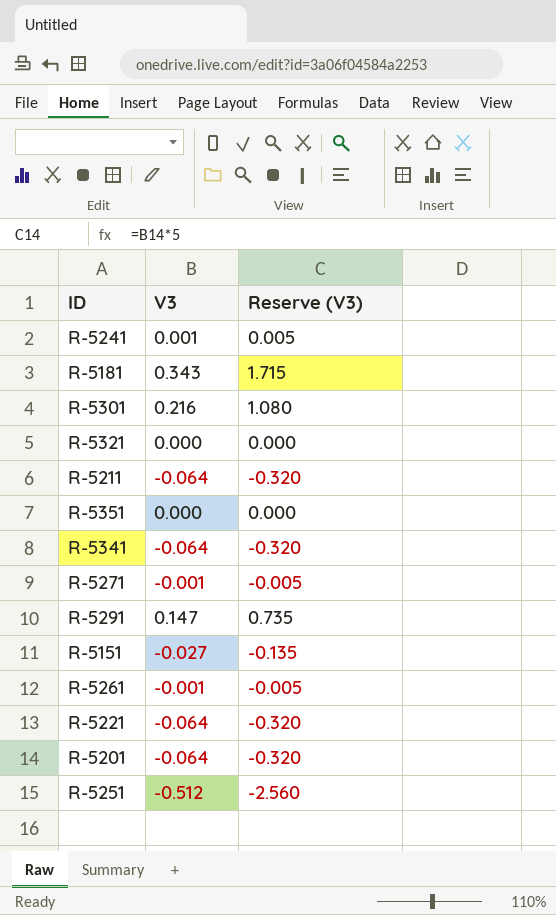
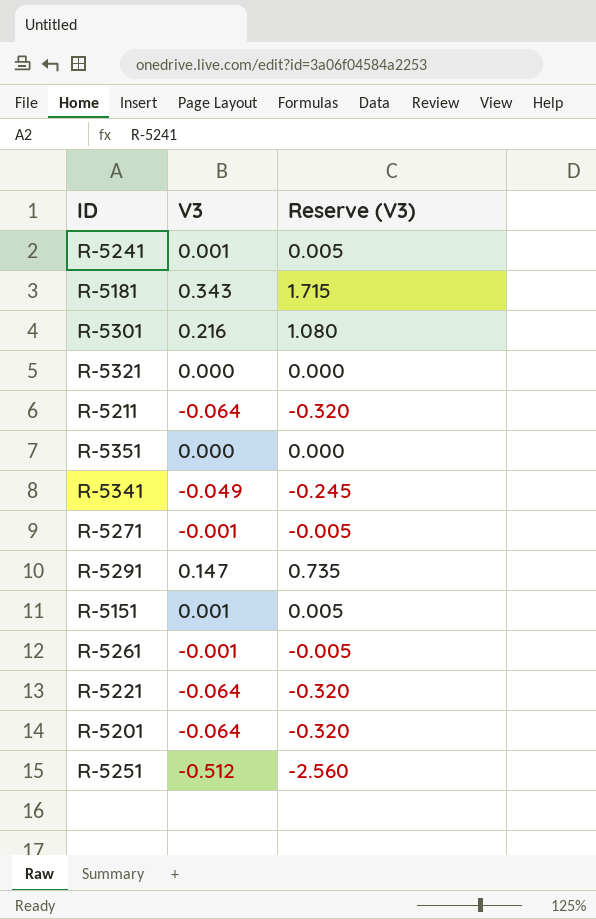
R-5341 | V3: -0.064 -> -0.049
R-5341 | Reserve (V3): -0.320 -> -0.245
R-5151 | V3: -0.027 -> 0.001
R-5151 | Reserve (V3): -0.135 -> 0.005

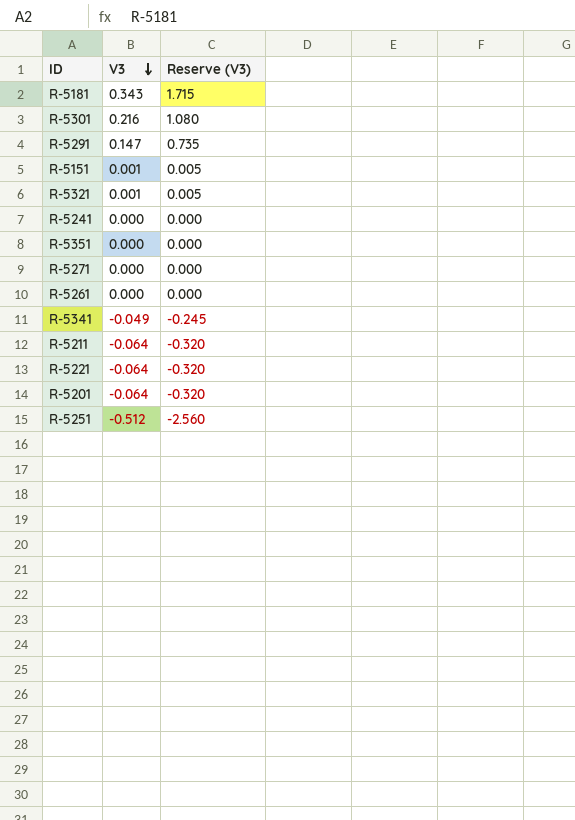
row order: none -> V3 descending
R-5321 | V3: 0.000 -> 0.001
R-5321 | Reserve (V3): 0.000 -> 0.005
R-5241 | V3: 0.001 -> 0.000
R-5241 | Reserve (V3): 0.005 -> 0.000
R-5271 | V3: -0.001 -> 0.000
R-5271 | Reserve (V3): -0.005 -> 0.000
R-5261 | V3: -0.001 -> 0.000
R-5261 | Reserve (V3): -0.005 -> 0.000

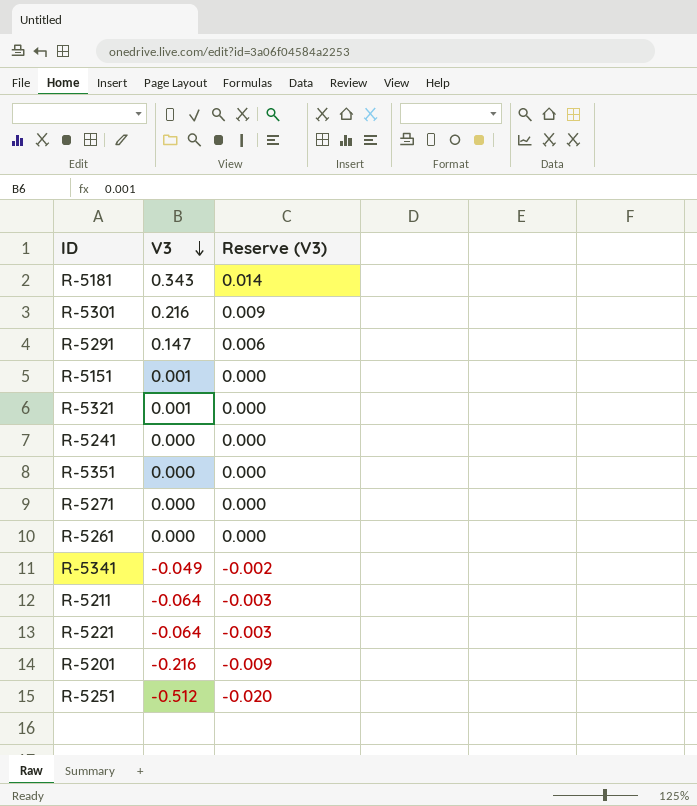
column Reserve (V3) | formula: [V3] * 5 -> [V3] * 0.04
R-5201 | V3: -0.064 -> -0.216

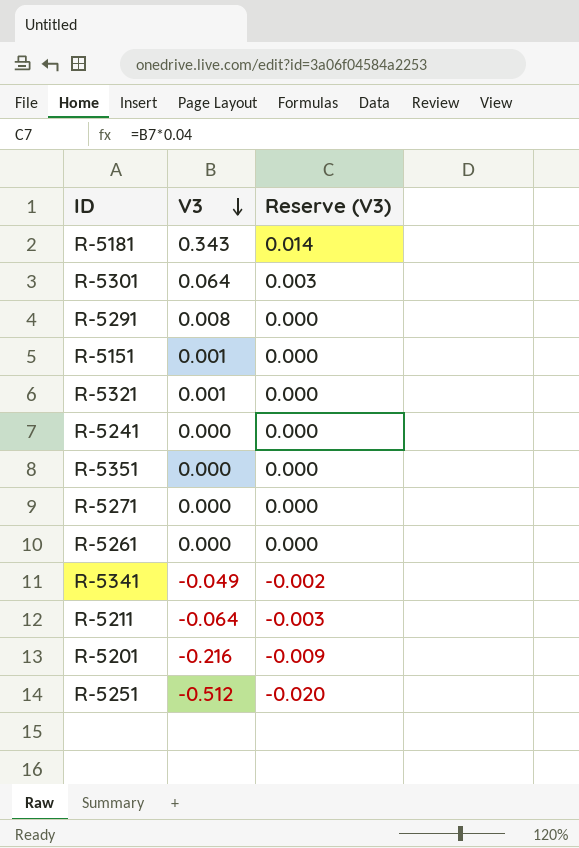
row R-5221: -0.064 | -0.003 -> none
R-5301 | V3: 0.216 -> 0.064
R-5301 | Reserve (V3): 0.009 -> 0.003
R-5291 | V3: 0.147 -> 0.008
R-5291 | Reserve (V3): 0.006 -> 0.000

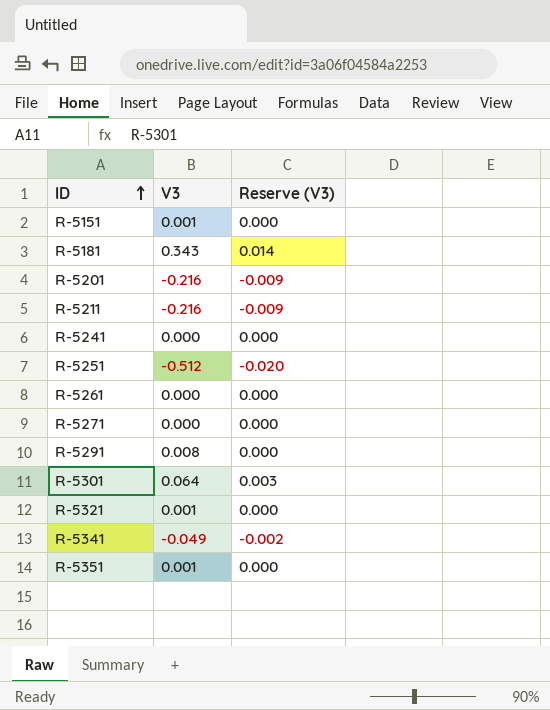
row order: V3 descending -> ID ascending
R-5211 | V3: -0.064 -> -0.216
R-5211 | Reserve (V3): -0.003 -> -0.009
R-5351 | V3: 0.000 -> 0.001

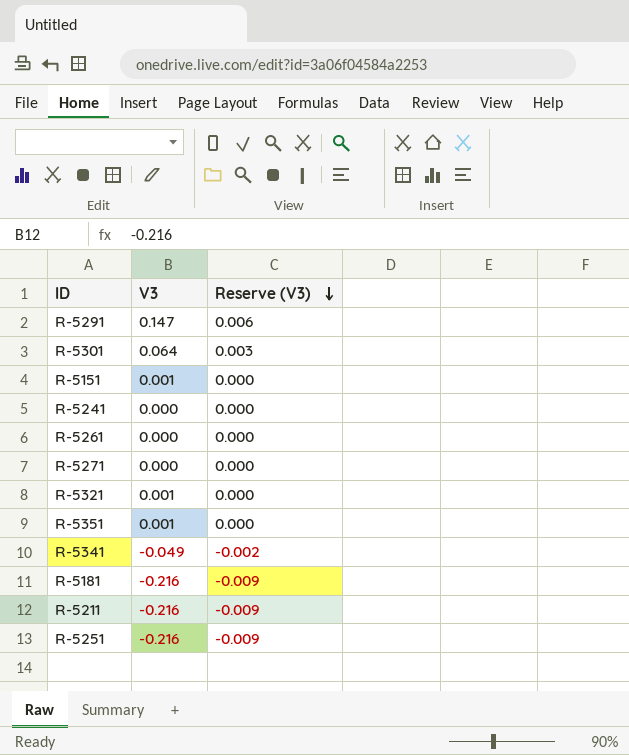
row order: ID ascending -> Reserve (V3) descending
row R-5201: -0.216 | -0.009 -> none
R-5291 | V3: 0.008 -> 0.147
R-5291 | Reserve (V3): 0.000 -> 0.006
R-5181 | V3: 0.343 -> -0.216
R-5181 | Reserve (V3): 0.014 -> -0.009
R-5251 | V3: -0.512 -> -0.216
R-5251 | Reserve (V3): -0.020 -> -0.009

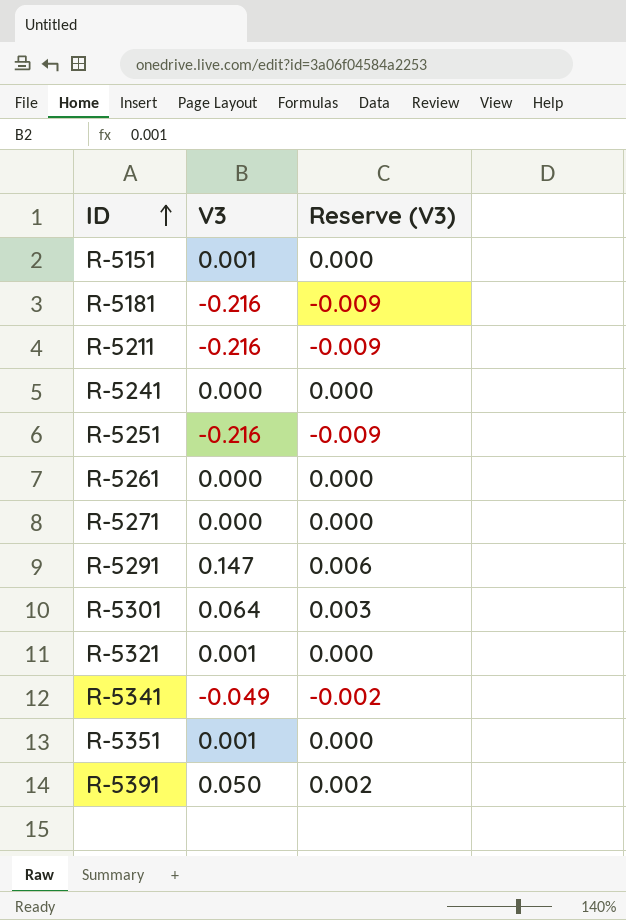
row order: Reserve (V3) descending -> ID ascending
row R-5391: none -> 0.050 | 0.002

